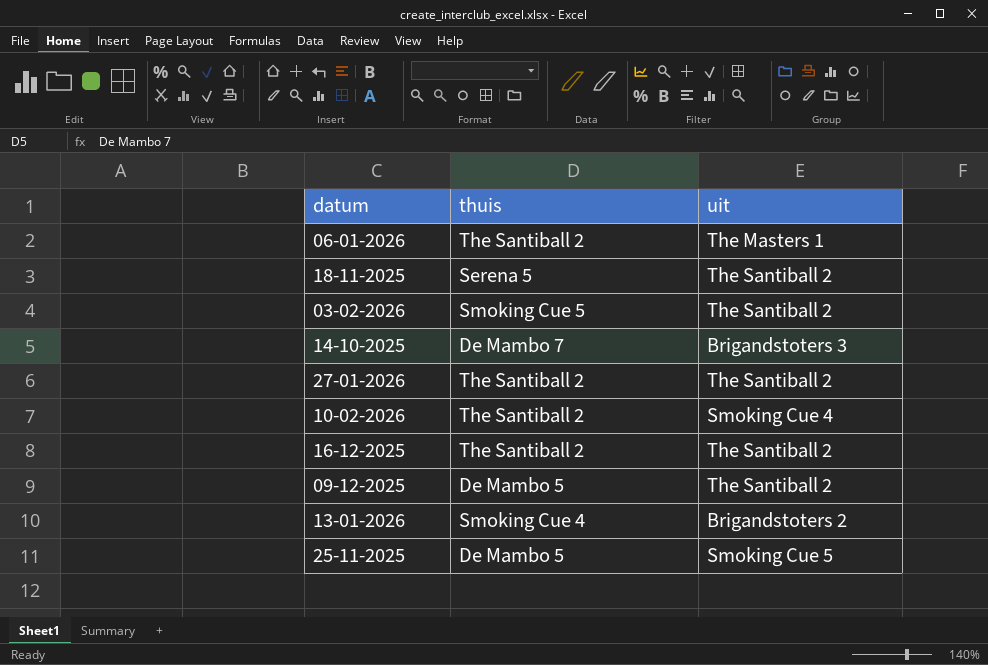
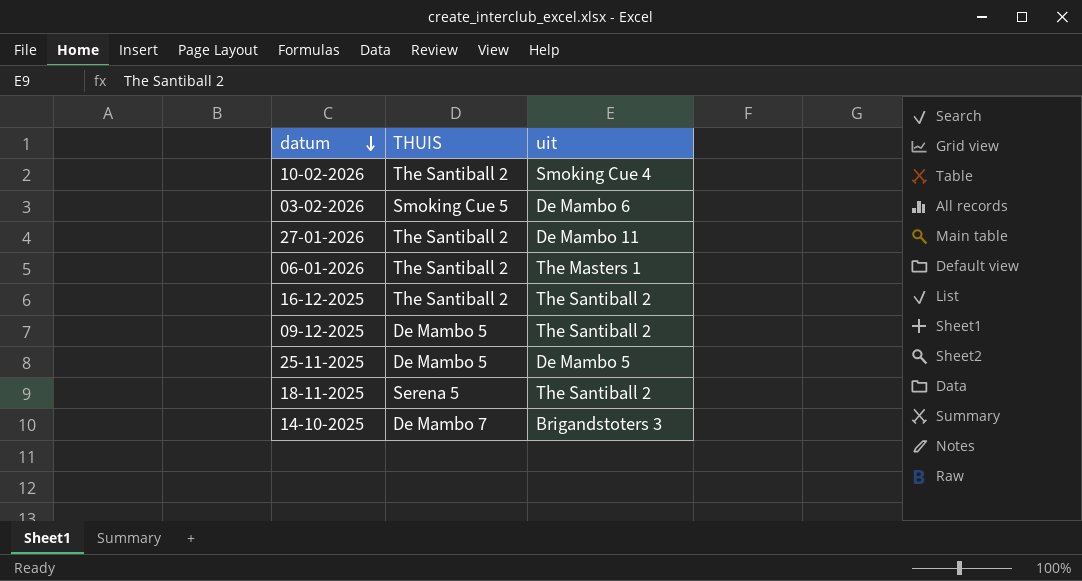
row order: none -> datum descending
column name: thuis -> THUIS
row 13-01-2026: Smoking Cue 4 | Brigandstoters 2 -> none
03-02-2026 | uit: The Santiball 2 -> De Mambo 6
27-01-2026 | uit: The Santiball 2 -> De Mambo 11
25-11-2025 | uit: Smoking Cue 5 -> De Mambo 5

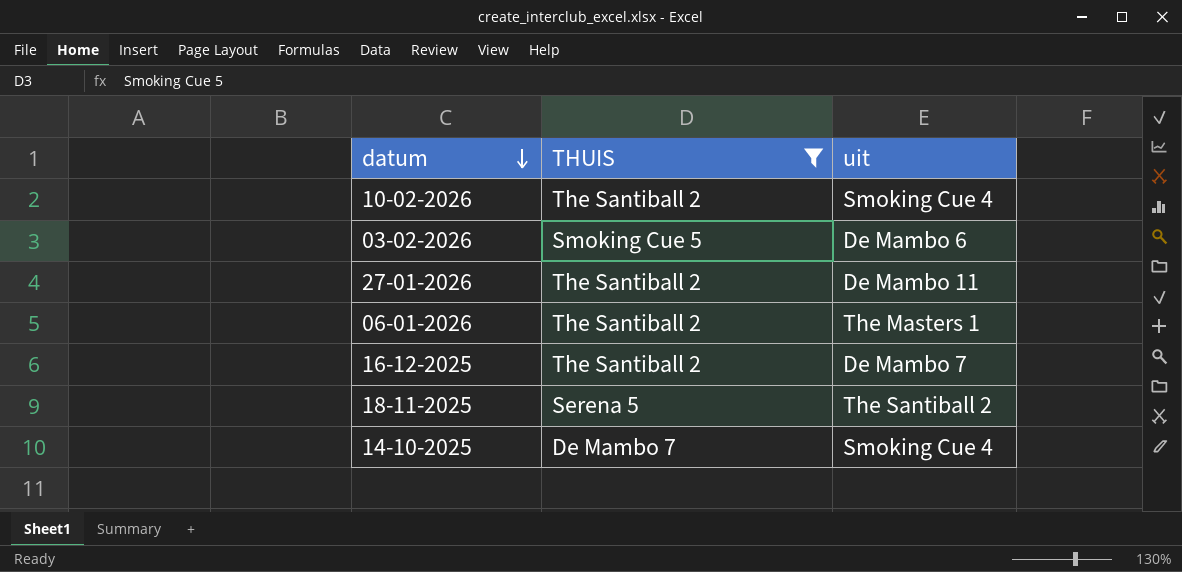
filter: none -> THUIS != De Mambo 5
16-12-2025 | uit: The Santiball 2 -> De Mambo 7
14-10-2025 | uit: Brigandstoters 3 -> Smoking Cue 4

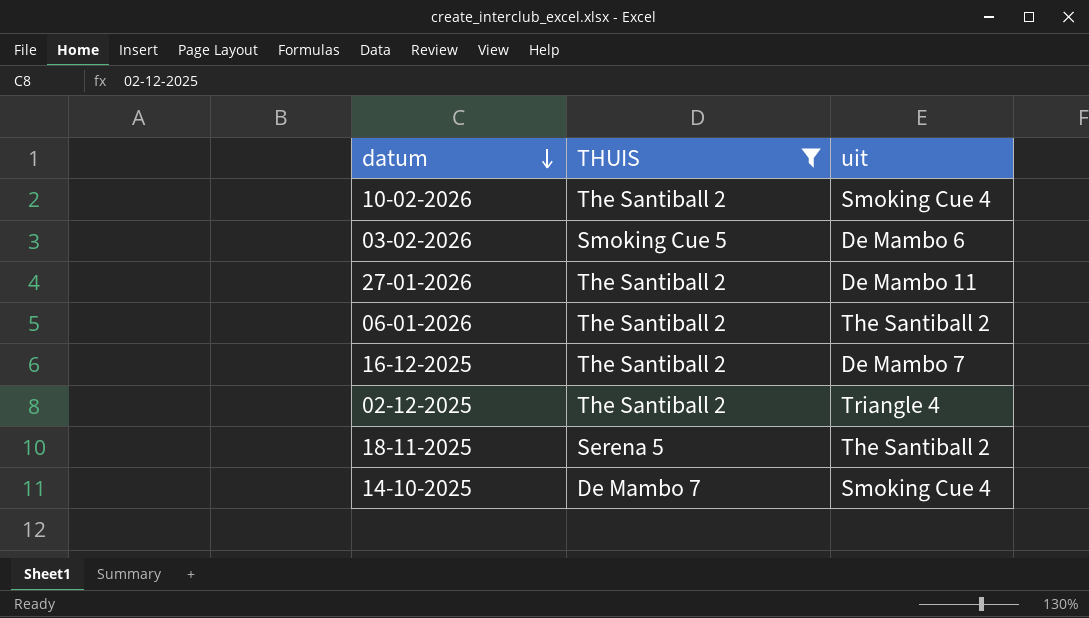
06-01-2026 | uit: The Masters 1 -> The Santiball 2
row 02-12-2025: none -> The Santiball 2 | Triangle 4

